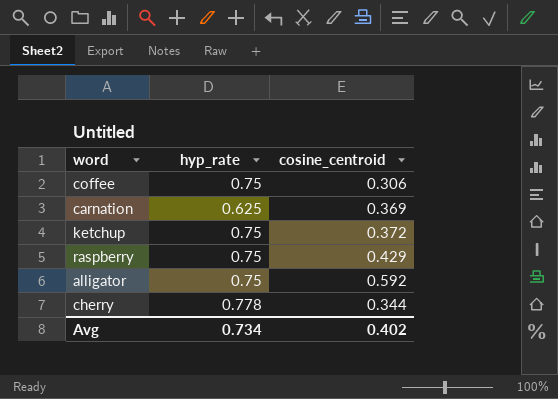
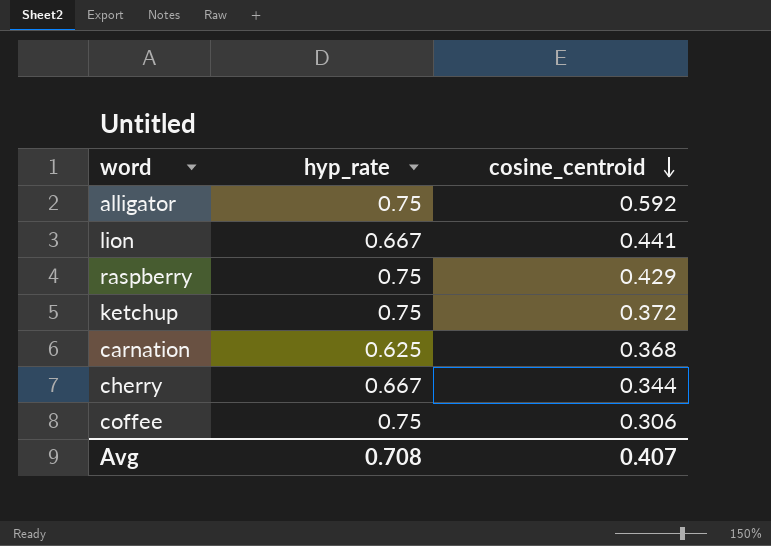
row order: none -> cosine_centroid descending
row lion: none -> 0.667 | 0.441
carnation | cosine_centroid: 0.369 -> 0.368
cherry | hyp_rate: 0.778 -> 0.667
Avg | hyp_rate: 0.734 -> 0.708
Avg | cosine_centroid: 0.402 -> 0.407

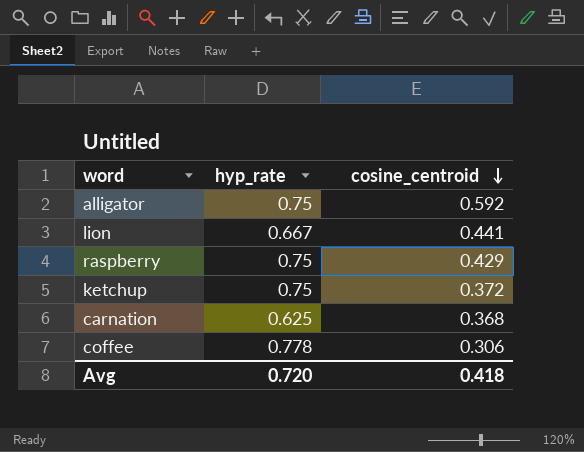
row cherry: 0.667 | 0.344 -> none
coffee | hyp_rate: 0.75 -> 0.778
Avg | hyp_rate: 0.708 -> 0.720
Avg | cosine_centroid: 0.407 -> 0.418

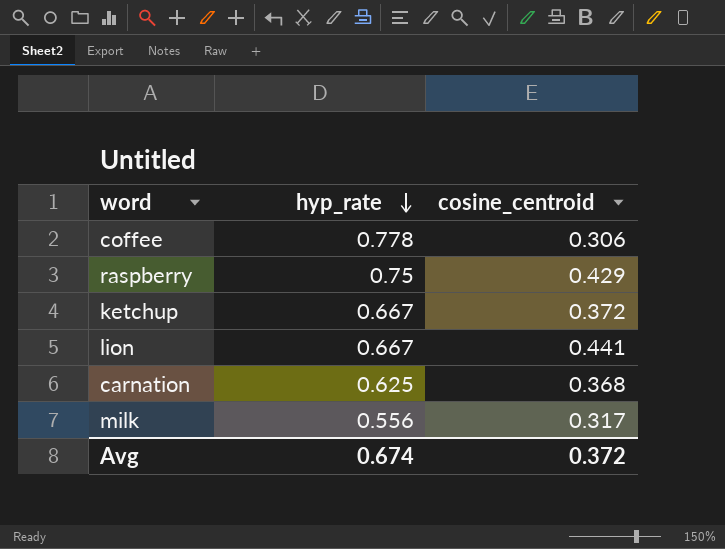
row order: cosine_centroid descending -> hyp_rate descending
row alligator: 0.75 | 0.592 -> none
ketchup | hyp_rate: 0.75 -> 0.667
row milk: none -> 0.556 | 0.317
Avg | hyp_rate: 0.720 -> 0.674
Avg | cosine_centroid: 0.418 -> 0.372

